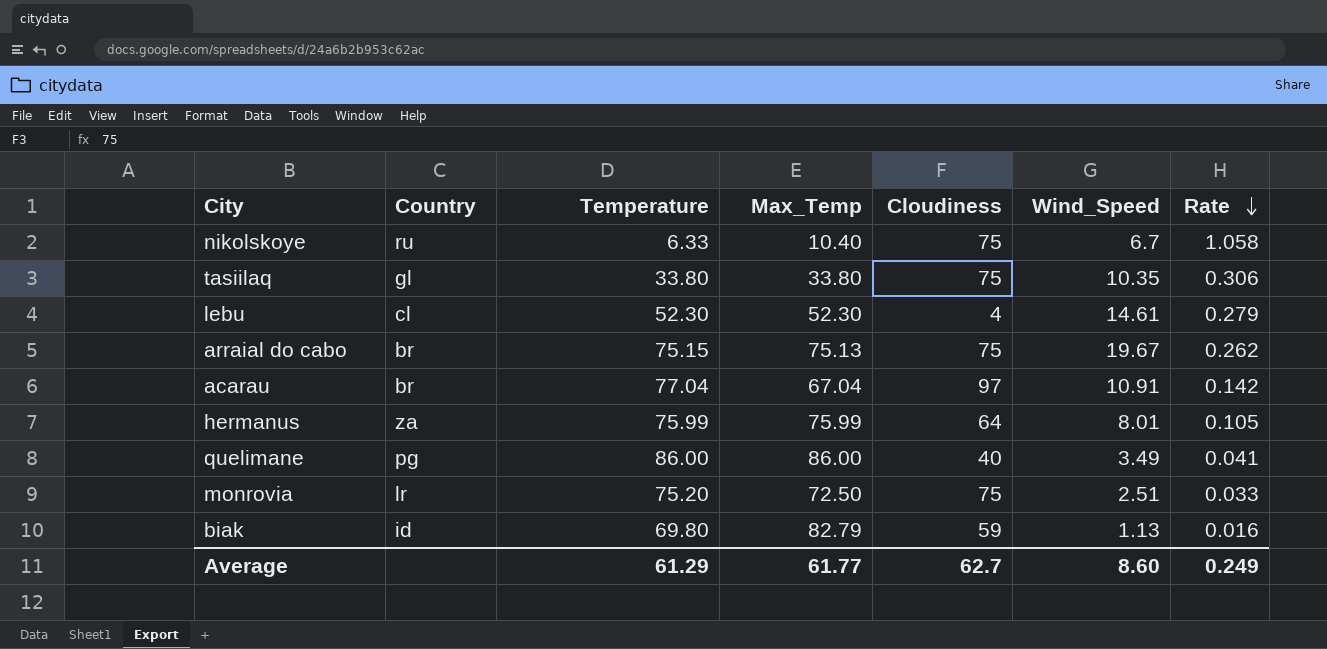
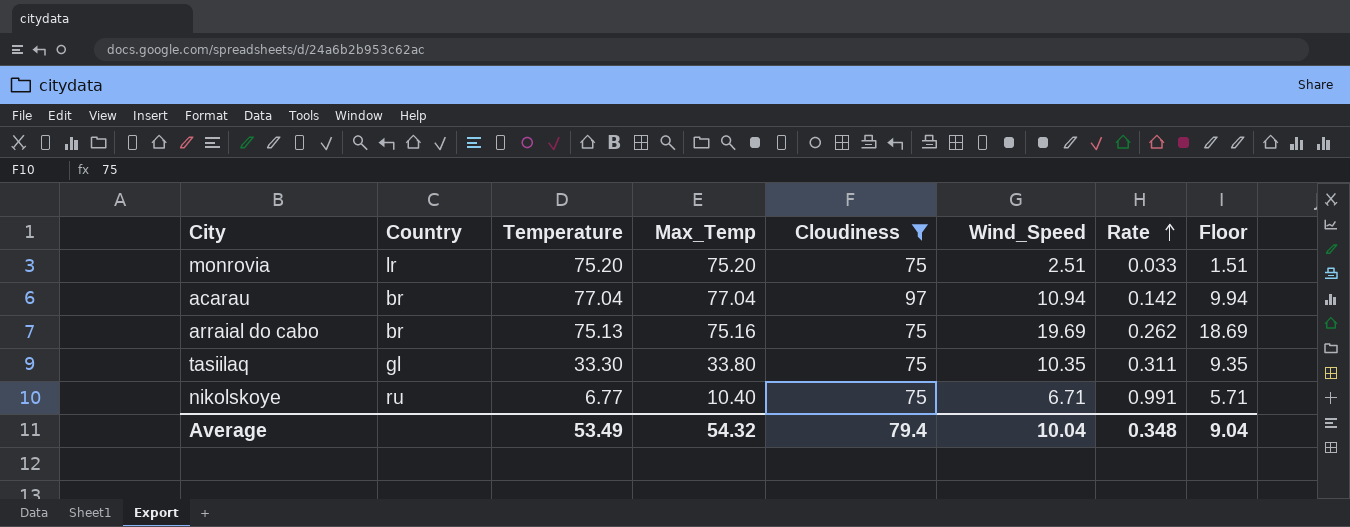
filter: none -> Cloudiness >= 75
row order: Rate descending -> Rate ascending
column Floor | formula: none -> [Wind_Speed] - 1
monrovia | Max_Temp: 72.50 -> 75.20
acarau | Max_Temp: 67.04 -> 77.04
acarau | Wind_Speed: 10.91 -> 10.94
arraial do cabo | Temperature: 75.15 -> 75.13
arraial do cabo | Max_Temp: 75.13 -> 75.16
arraial do cabo | Wind_Speed: 19.67 -> 19.69
tasiilaq | Temperature: 33.80 -> 33.30
tasiilaq | Rate: 0.306 -> 0.311
nikolskoye | Temperature: 6.33 -> 6.77
nikolskoye | Wind_Speed: 6.7 -> 6.71
nikolskoye | Rate: 1.058 -> 0.991
Average | Temperature: 61.29 -> 53.49
Average | Max_Temp: 61.77 -> 54.32
Average | Cloudiness: 62.7 -> 79.4
Average | Wind_Speed: 8.60 -> 10.04
Average | Rate: 0.249 -> 0.348

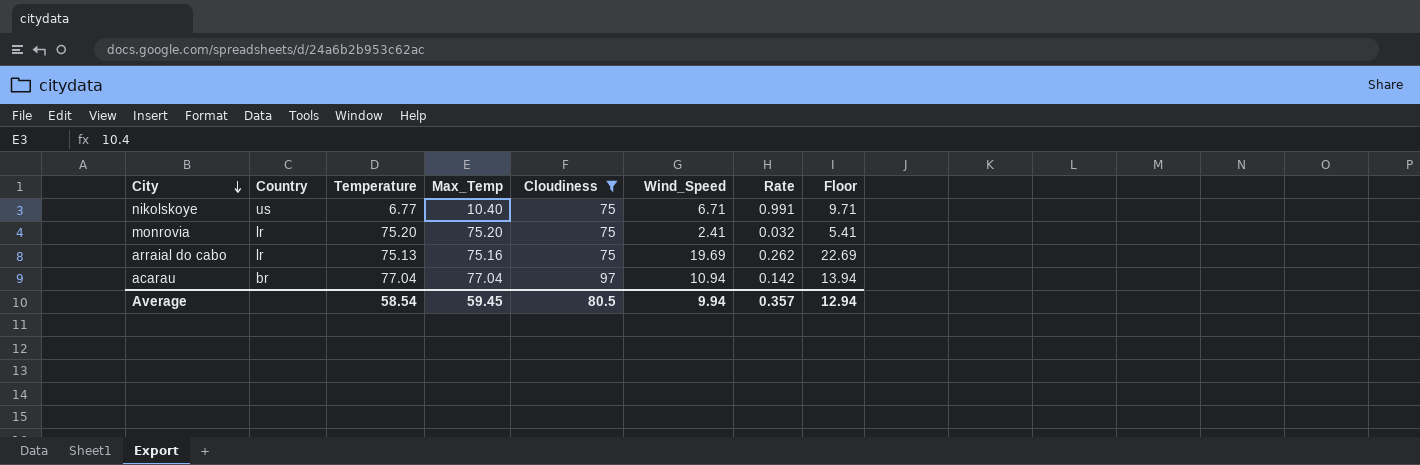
row order: Rate ascending -> City descending
column Floor | formula: [Wind_Speed] - 1 -> [Wind_Speed] + 3
row tasiilaq: gl | 33.30 | 33.80 | 75 | 10.35 | 0.311 | 9.35 -> none
nikolskoye | Country: ru -> us
monrovia | Wind_Speed: 2.51 -> 2.41
monrovia | Rate: 0.033 -> 0.032
arraial do cabo | Country: br -> lr
Average | Temperature: 53.49 -> 58.54
Average | Max_Temp: 54.32 -> 59.45
Average | Cloudiness: 79.4 -> 80.5
Average | Wind_Speed: 10.04 -> 9.94
Average | Rate: 0.348 -> 0.357
Average | Floor: 9.04 -> 12.94

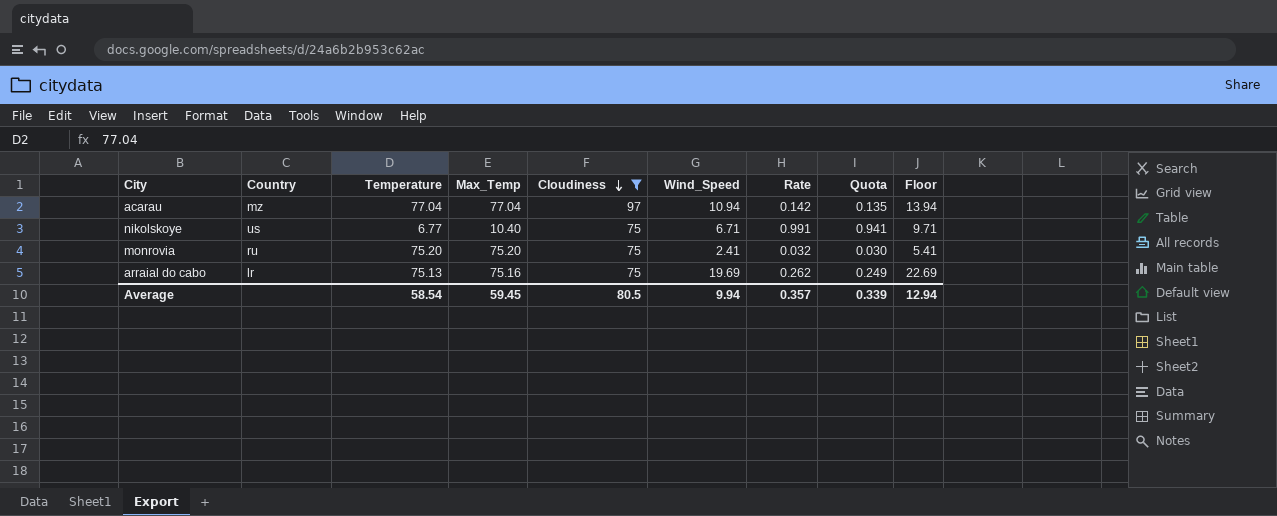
row order: City descending -> Cloudiness descending
column Quota | formula: none -> [Rate] * 0.95
acarau | Country: br -> mz
monrovia | Country: lr -> ru

